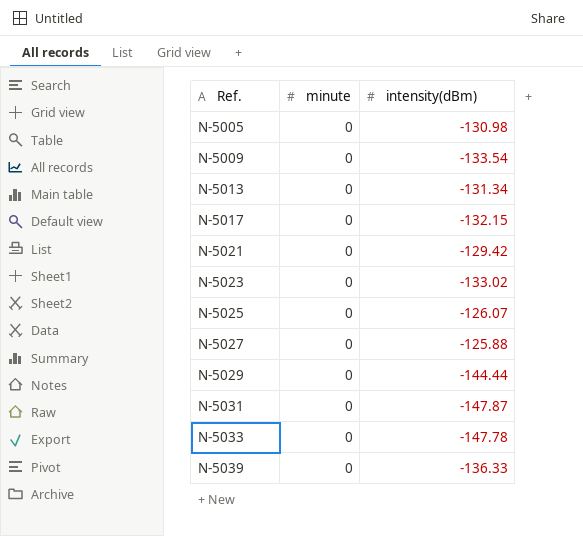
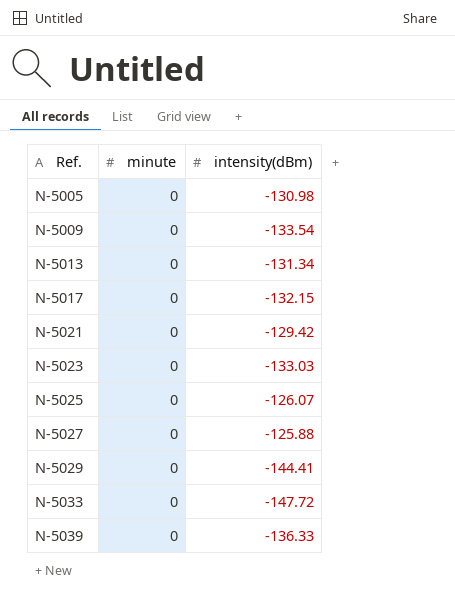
row N-5031: 0 | -147.87 -> none
N-5023 | intensity(dBm): -133.02 -> -133.03
N-5029 | intensity(dBm): -144.44 -> -144.41
N-5033 | intensity(dBm): -147.78 -> -147.72

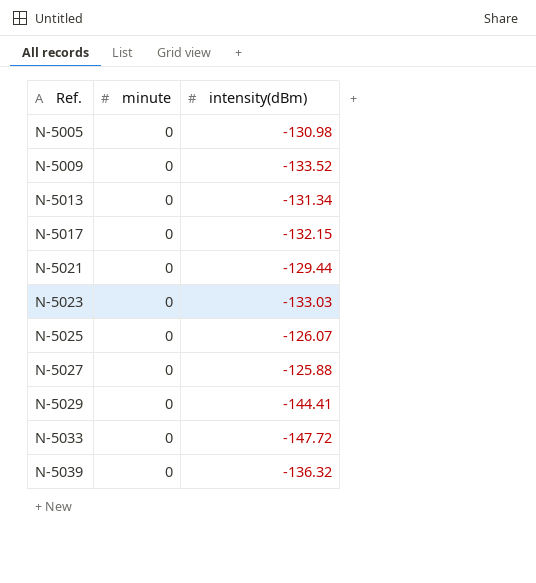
N-5009 | intensity(dBm): -133.54 -> -133.52
N-5021 | intensity(dBm): -129.42 -> -129.44
N-5039 | intensity(dBm): -136.33 -> -136.32

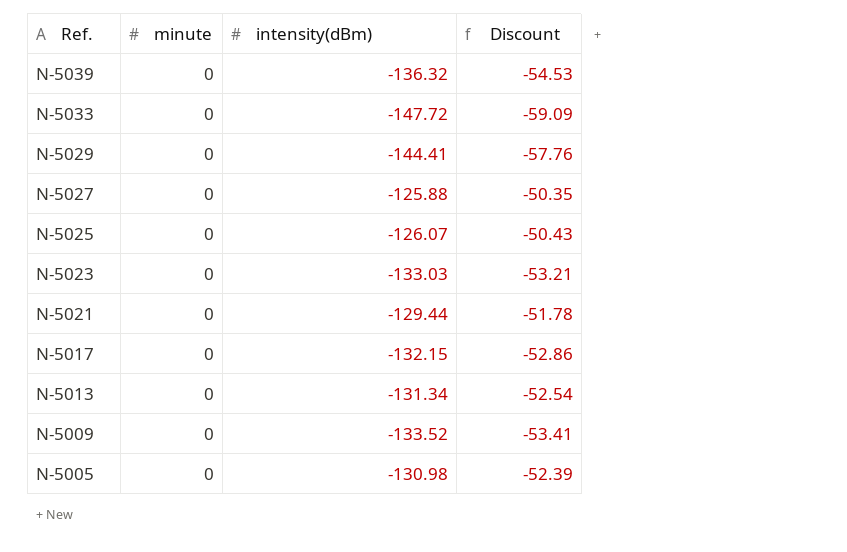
row order: Ref. ascending -> Ref. descending
column Discount | formula: none -> [intensity(dBm)] * 0.4

